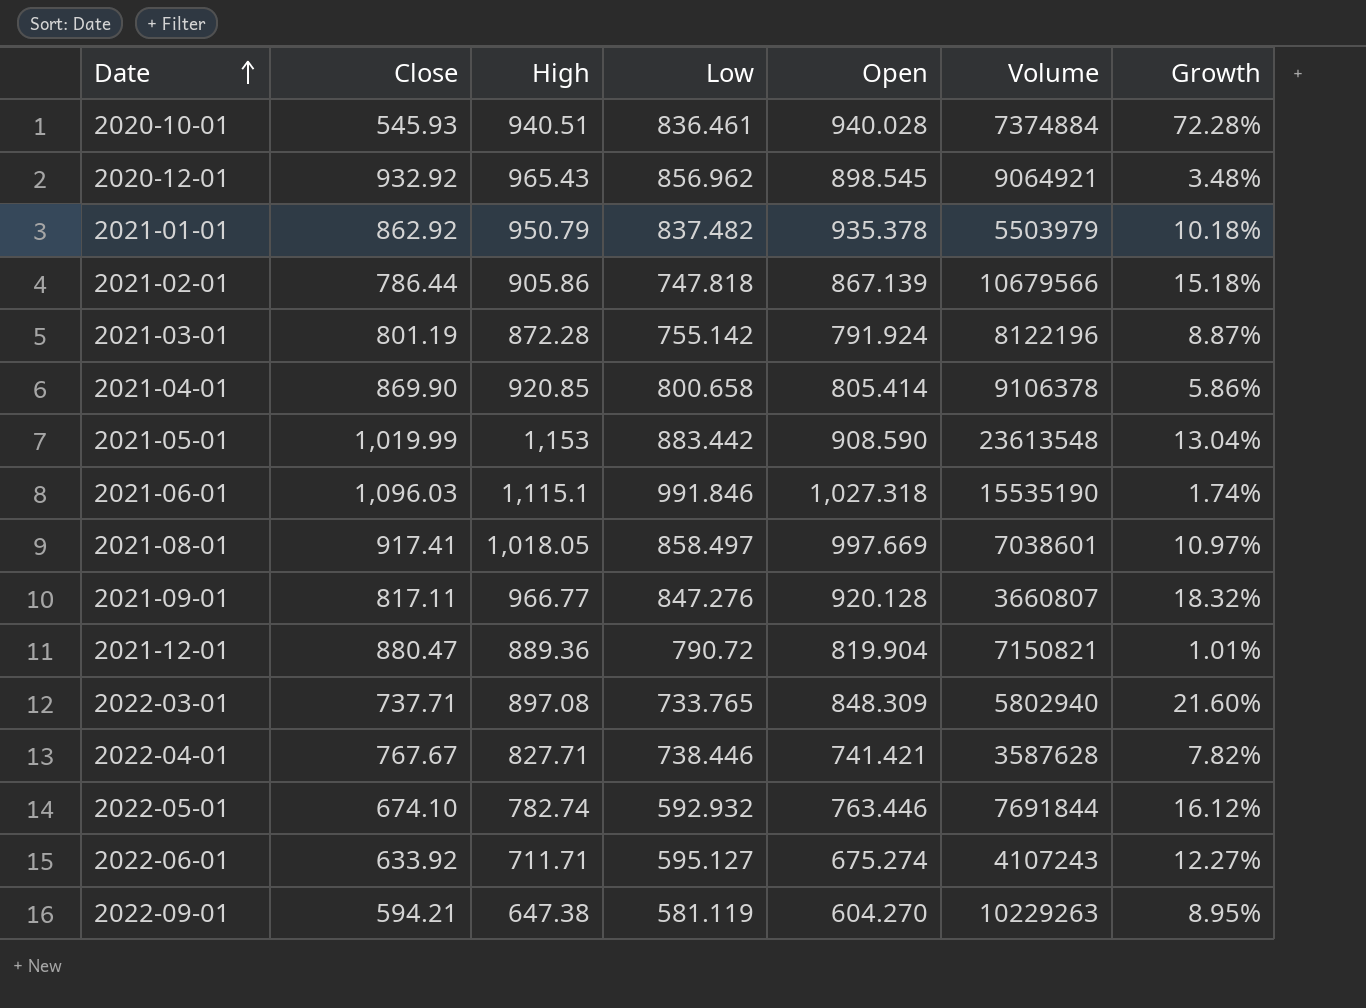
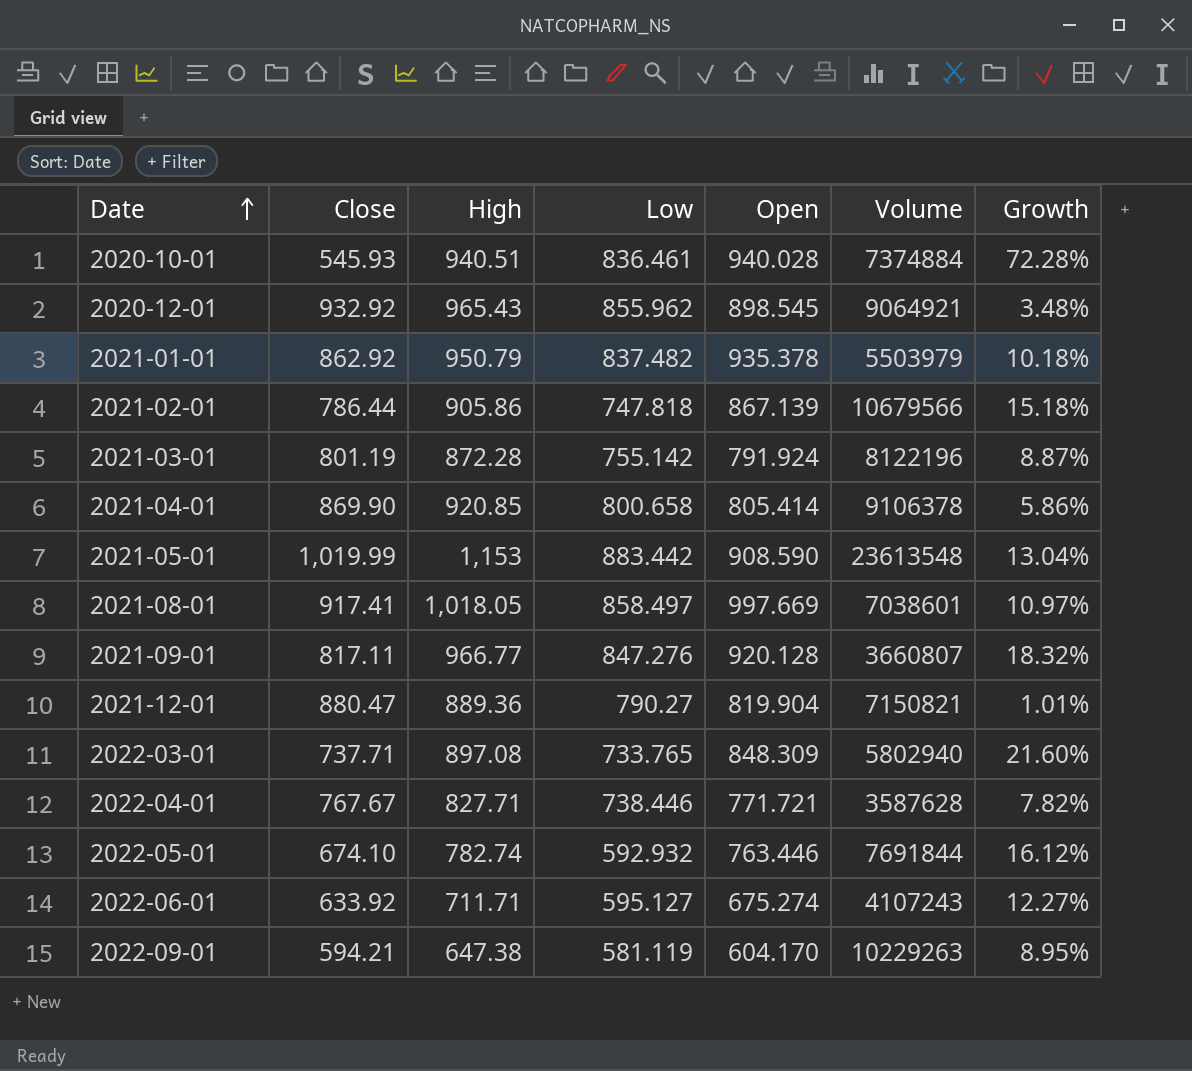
row 2021-06-01: 1,096.03 | 1,115.1 | 991.846 | 1,027.318 | 15535190 | 1.74% -> none
2020-12-01 | Low: 856.962 -> 855.962
2021-12-01 | Low: 790.72 -> 790.27
2022-04-01 | Open: 741.421 -> 771.721
2022-09-01 | Open: 604.270 -> 604.170

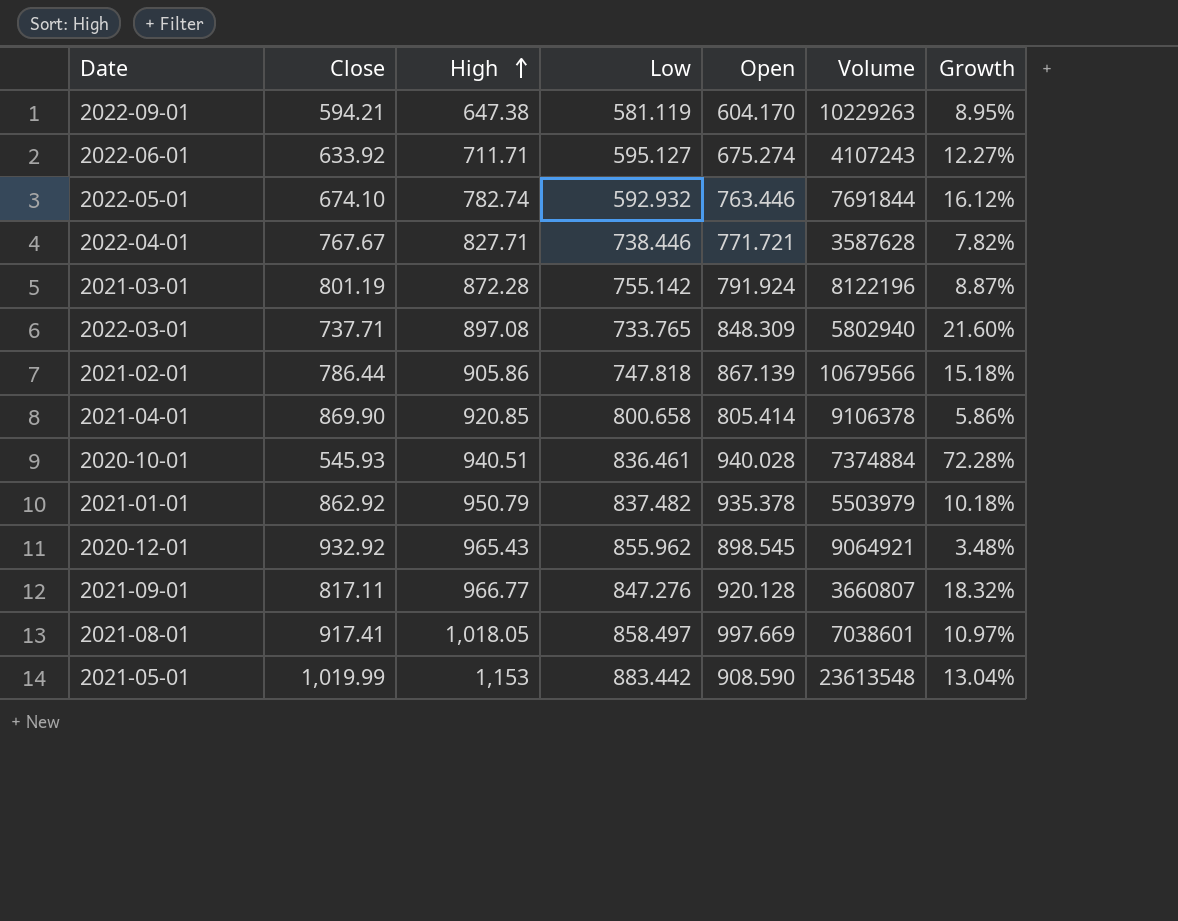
row order: Date ascending -> High ascending
row 2021-12-01: 880.47 | 889.36 | 790.27 | 819.904 | 7150821 | 1.01% -> none

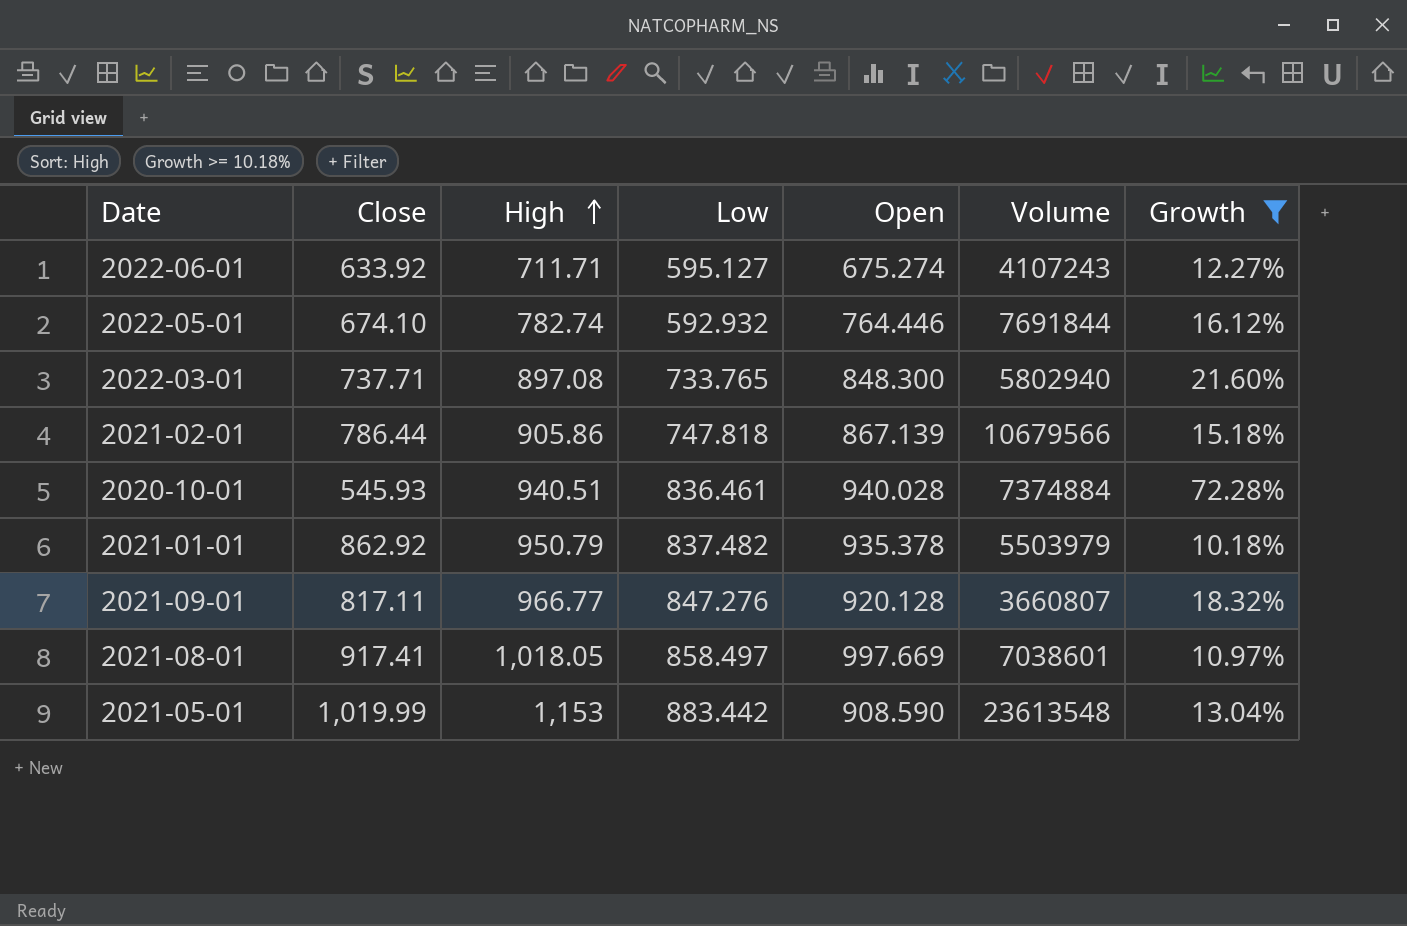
filter: none -> Growth >= 10.18%
2022-05-01 | Open: 763.446 -> 764.446
2022-03-01 | Open: 848.309 -> 848.300

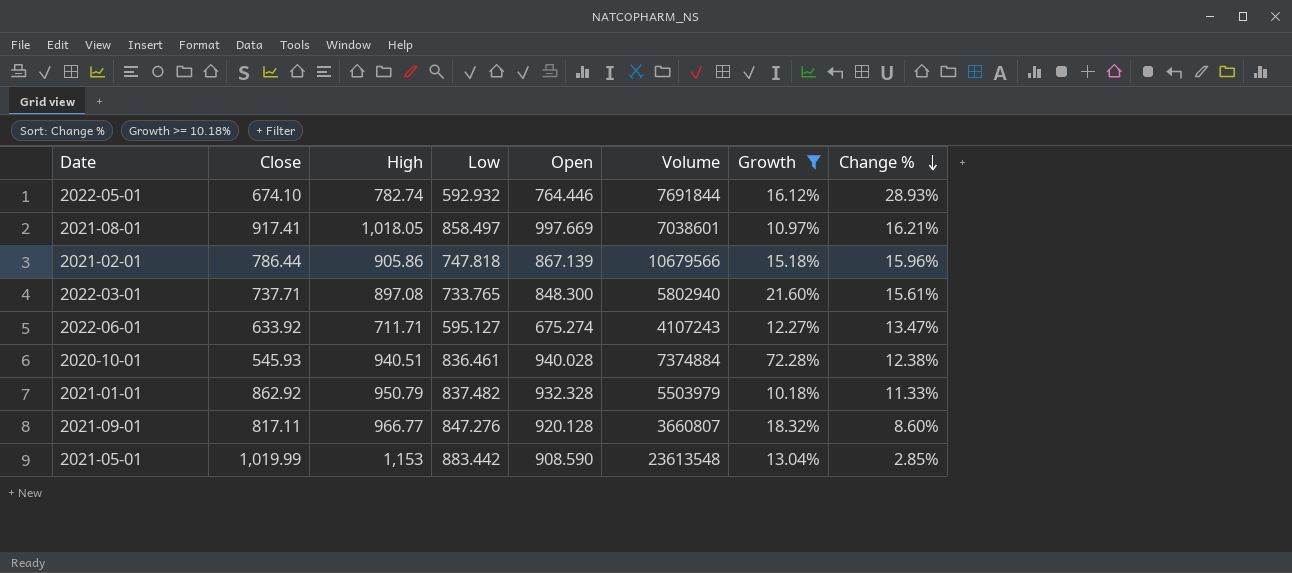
row order: High ascending -> Change % descending
column Change % | formula: none -> ([Open] - [Low]) / [Low]
2021-01-01 | Open: 935.378 -> 932.328

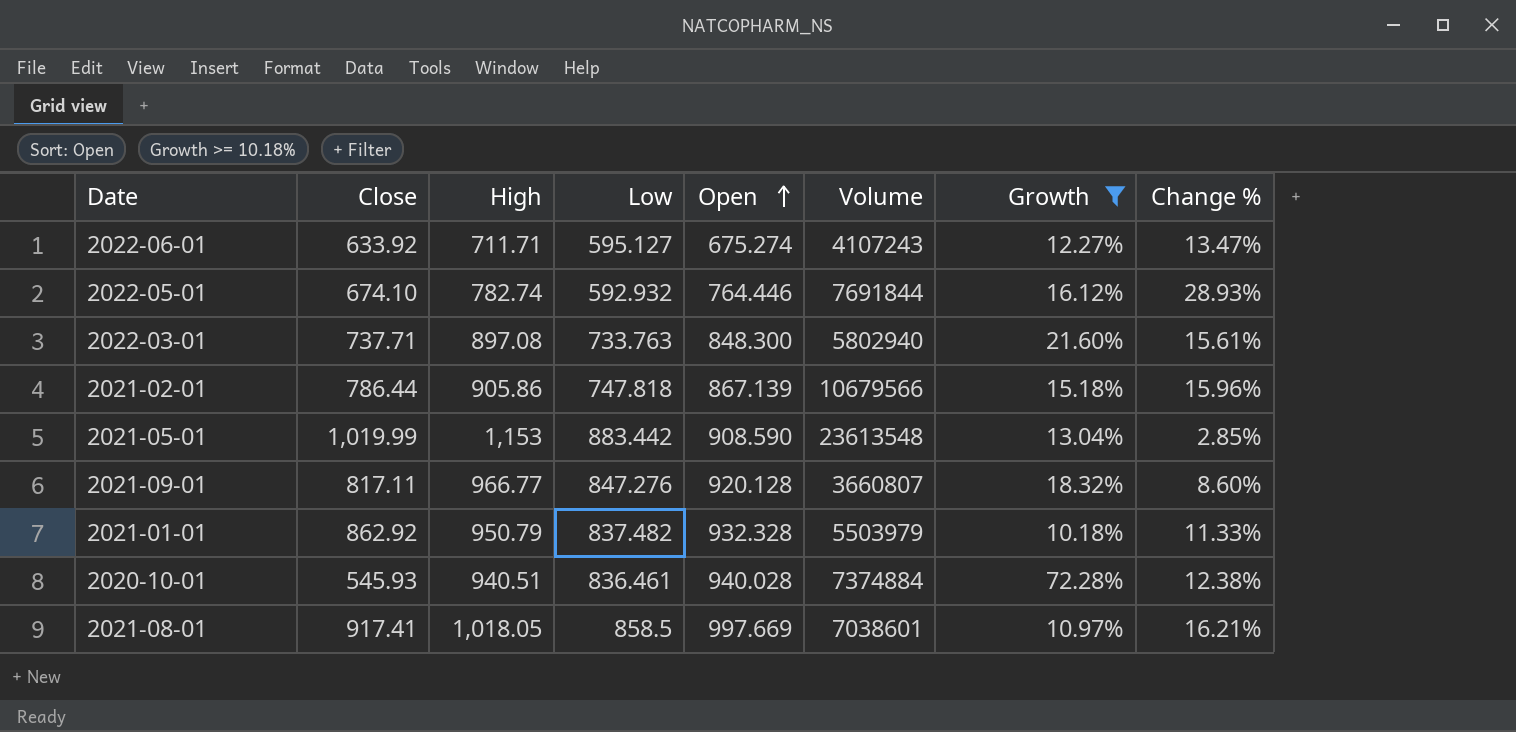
row order: Change % descending -> Open ascending
2022-03-01 | Low: 733.765 -> 733.763
2021-08-01 | Low: 858.497 -> 858.5

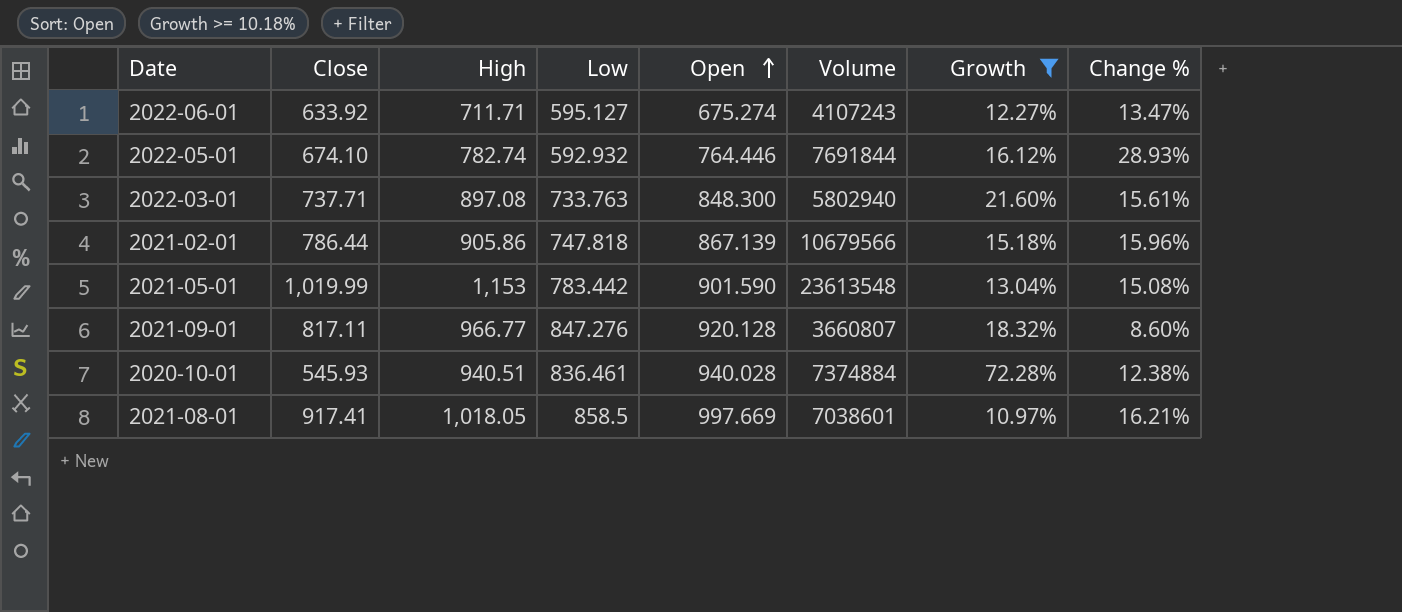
row 2021-01-01: 862.92 | 950.79 | 837.482 | 932.328 | 5503979 | 10.18% | 11.33% -> none
2021-05-01 | Low: 883.442 -> 783.442
2021-05-01 | Open: 908.590 -> 901.590
2021-05-01 | Change %: 2.85% -> 15.08%

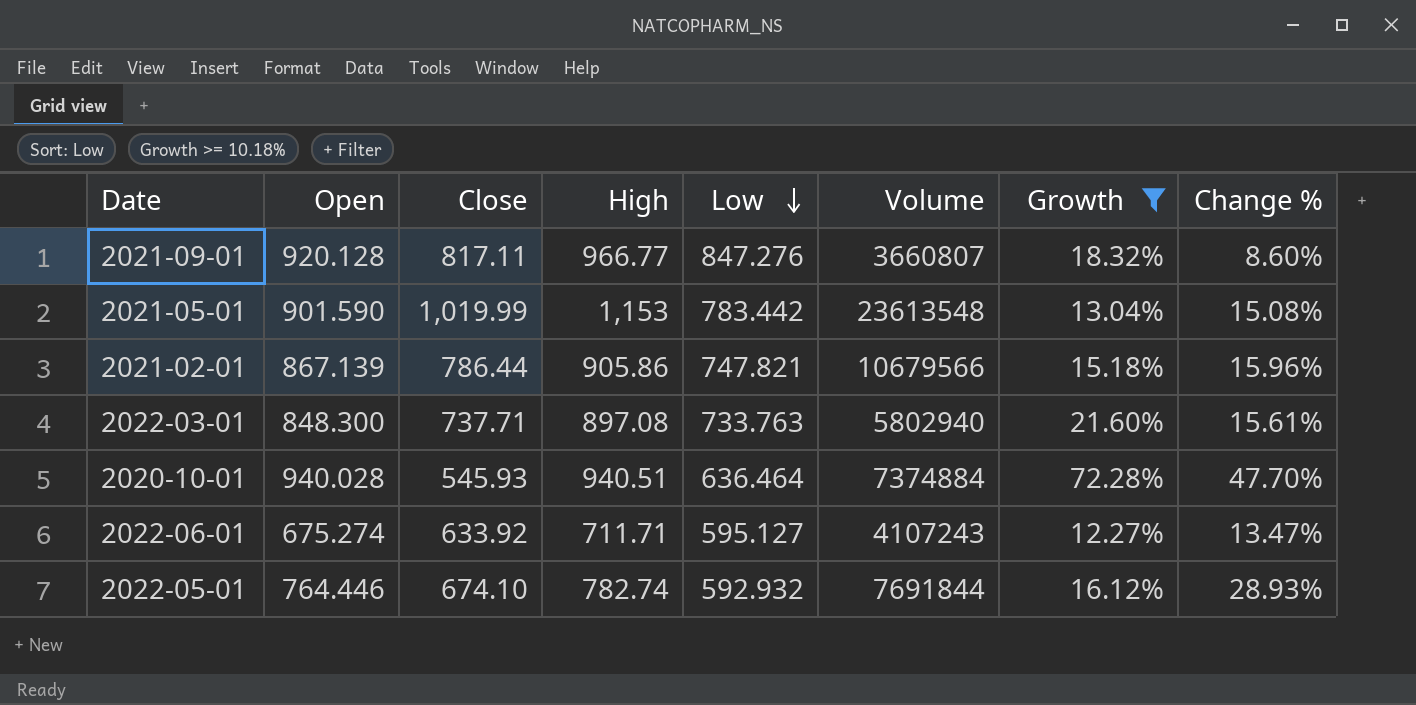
row order: Open ascending -> Low descending
column Open | position: 5 -> 2
row 2021-08-01: 917.41 | 1,018.05 | 858.5 | 997.669 | 7038601 | 10.97% | 16.21% -> none
2021-02-01 | Low: 747.818 -> 747.821
2020-10-01 | Low: 836.461 -> 636.464
2020-10-01 | Change %: 12.38% -> 47.70%

